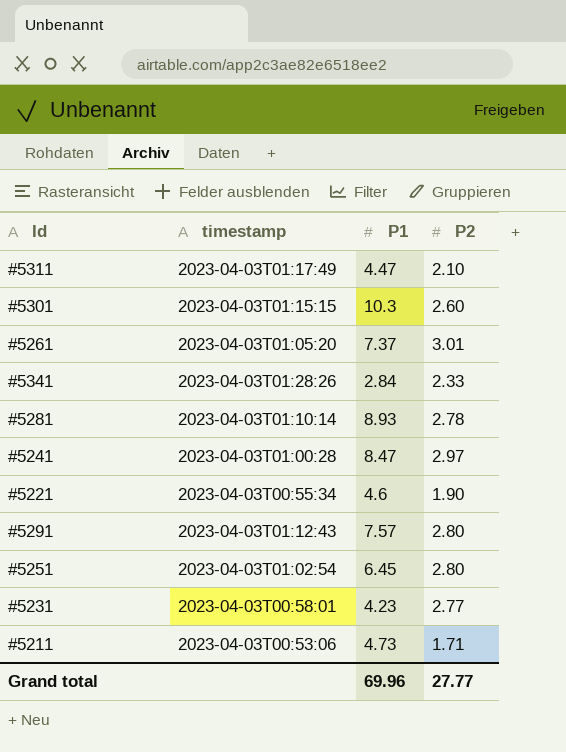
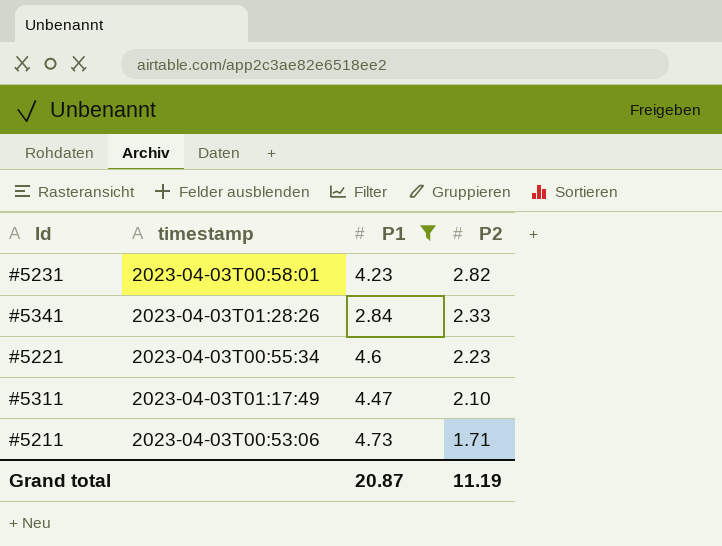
filter: none -> P1 <= 4.73
row order: none -> P2 descending
#5231 | P2: 2.77 -> 2.82
#5221 | P2: 1.90 -> 2.23
Grand total | P1: 69.96 -> 20.87
Grand total | P2: 27.77 -> 11.19

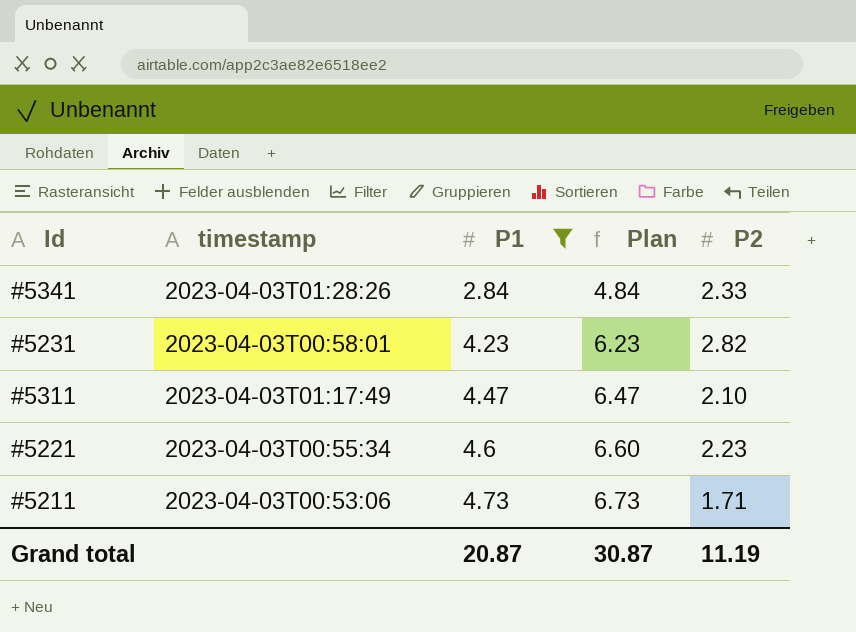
row order: P2 descending -> P1 ascending
column Plan | formula: none -> [P1] + 2

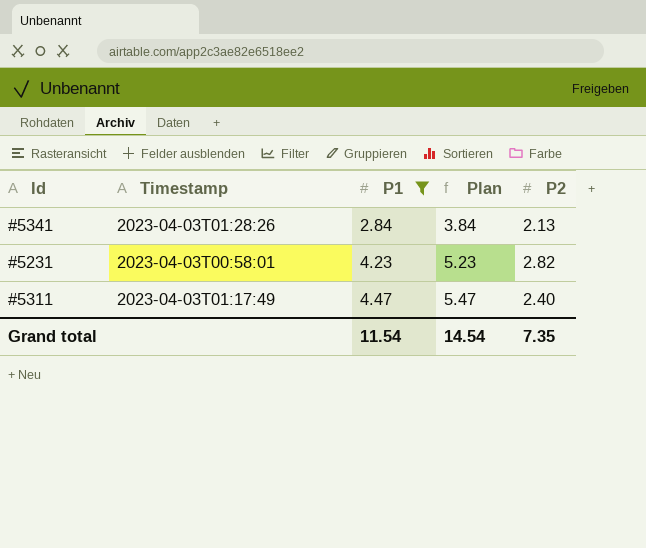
column name: timestamp -> Timestamp
column Plan | formula: [P1] + 2 -> [P1] + 1
row #5221: 2023-04-03T00:55:34 | 4.6 | 6.60 | 2.23 -> none
row #5211: 2023-04-03T00:53:06 | 4.73 | 6.73 | 1.71 -> none
#5341 | P2: 2.33 -> 2.13
#5311 | P2: 2.10 -> 2.40
Grand total | P1: 20.87 -> 11.54
Grand total | Plan: 30.87 -> 14.54
Grand total | P2: 11.19 -> 7.35

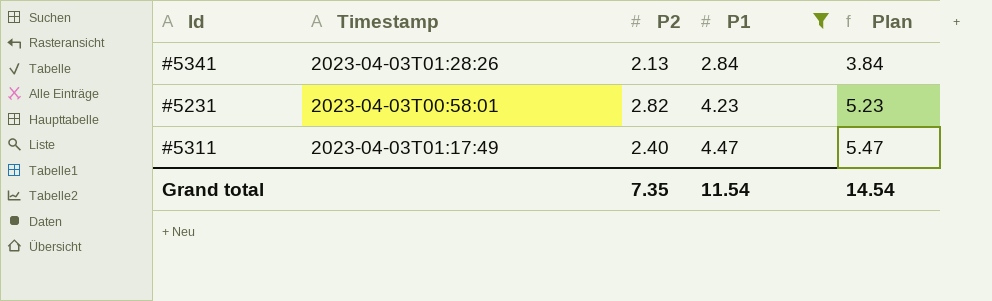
column P2 | position: 5 -> 3

